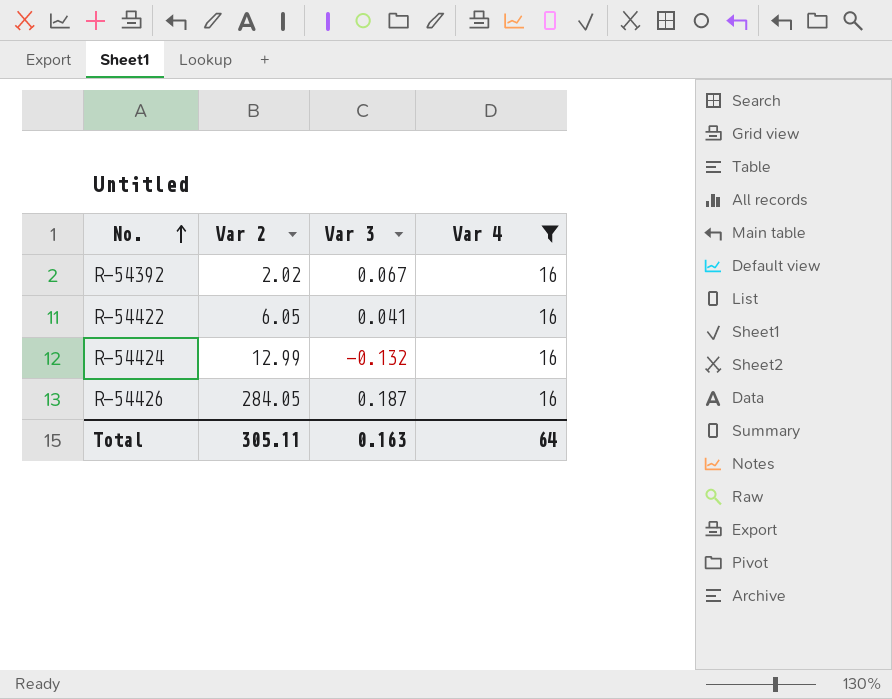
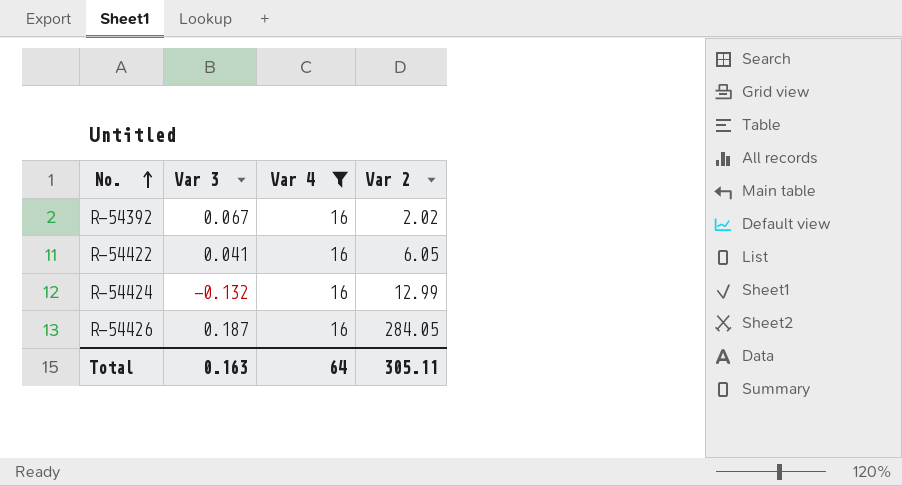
column Var 2 | position: 2 -> 4

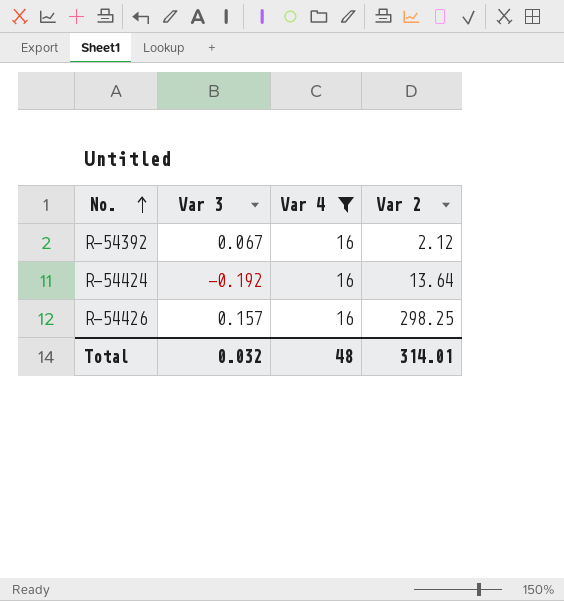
row R-54422: 0.041 | 16 | 6.05 -> none
R-54392 | Var 2: 2.02 -> 2.12
R-54424 | Var 3: -0.132 -> -0.192
R-54424 | Var 2: 12.99 -> 13.64
R-54426 | Var 3: 0.187 -> 0.157
R-54426 | Var 2: 284.05 -> 298.25
Total | Var 3: 0.163 -> 0.032
Total | Var 4: 64 -> 48
Total | Var 2: 305.11 -> 314.01

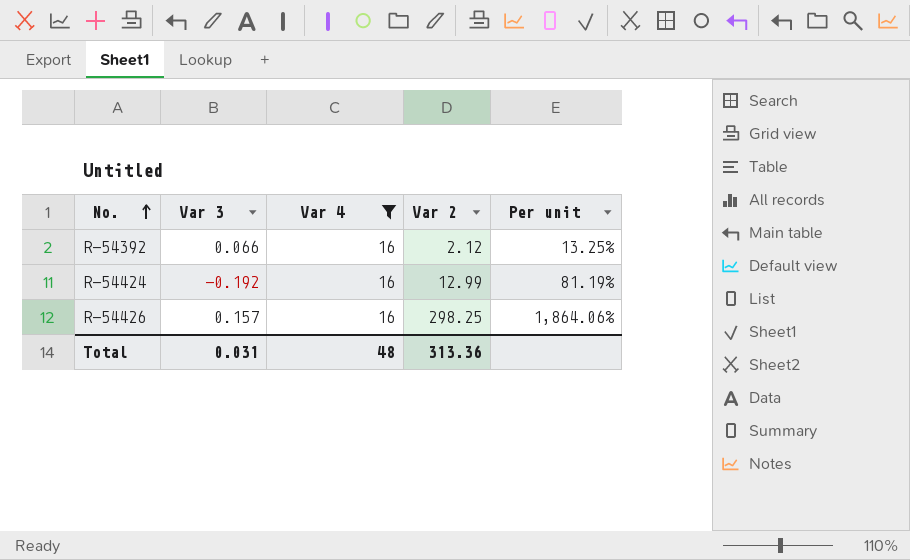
column Per unit | formula: none -> [Var 2] / [Var 4]
R-54392 | Var 3: 0.067 -> 0.066
R-54424 | Var 2: 13.64 -> 12.99
Total | Var 3: 0.032 -> 0.031
Total | Var 2: 314.01 -> 313.36

